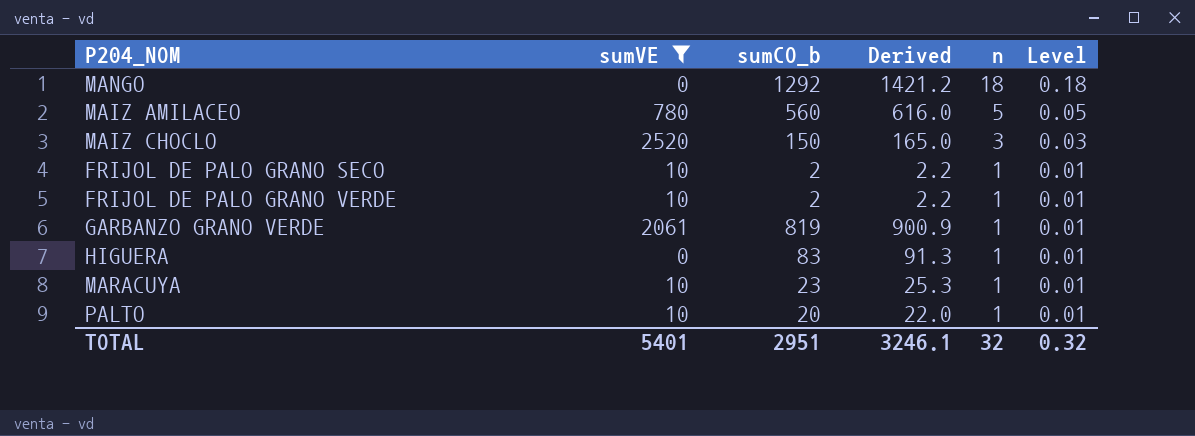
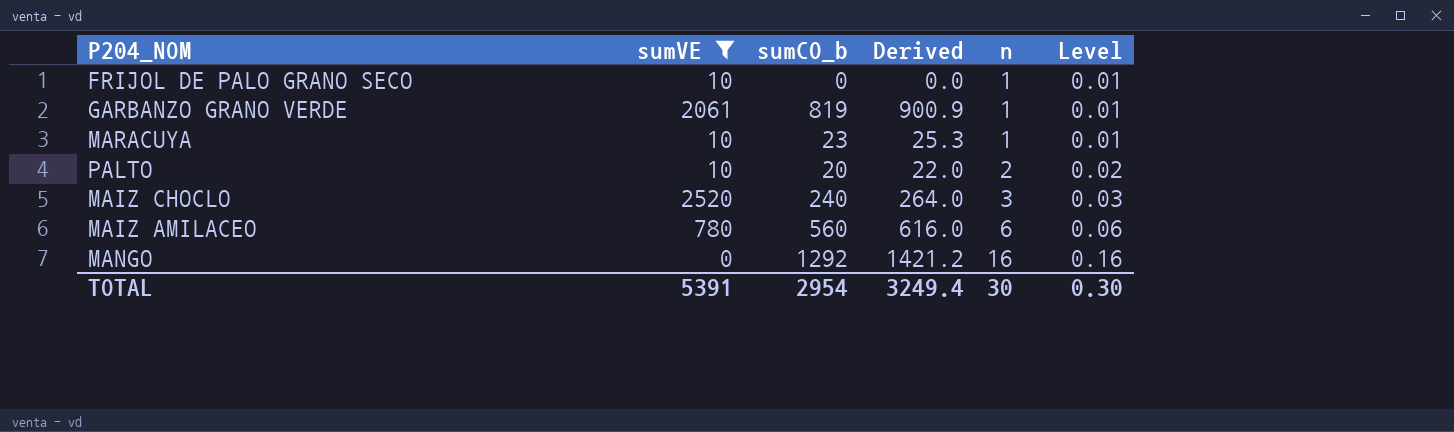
row order: n descending -> n ascending
row FRIJOL DE PALO GRANO VERDE: 10 | 2 | 2.2 | 1 | 0.01 -> none
row HIGUERA: 0 | 83 | 91.3 | 1 | 0.01 -> none
FRIJOL DE PALO GRANO SECO | sumCO_b: 2 -> 0
FRIJOL DE PALO GRANO SECO | Derived: 2.2 -> 0.0
PALTO | n: 1 -> 2
PALTO | Level: 0.01 -> 0.02
MAIZ CHOCLO | sumCO_b: 150 -> 240
MAIZ CHOCLO | Derived: 165.0 -> 264.0
MAIZ AMILACEO | n: 5 -> 6
MAIZ AMILACEO | Level: 0.05 -> 0.06
MANGO | n: 18 -> 16
MANGO | Level: 0.18 -> 0.16
TOTAL | sumVE: 5401 -> 5391
TOTAL | sumCO_b: 2951 -> 2954
TOTAL | Derived: 3246.1 -> 3249.4
TOTAL | n: 32 -> 30
TOTAL | Level: 0.32 -> 0.30

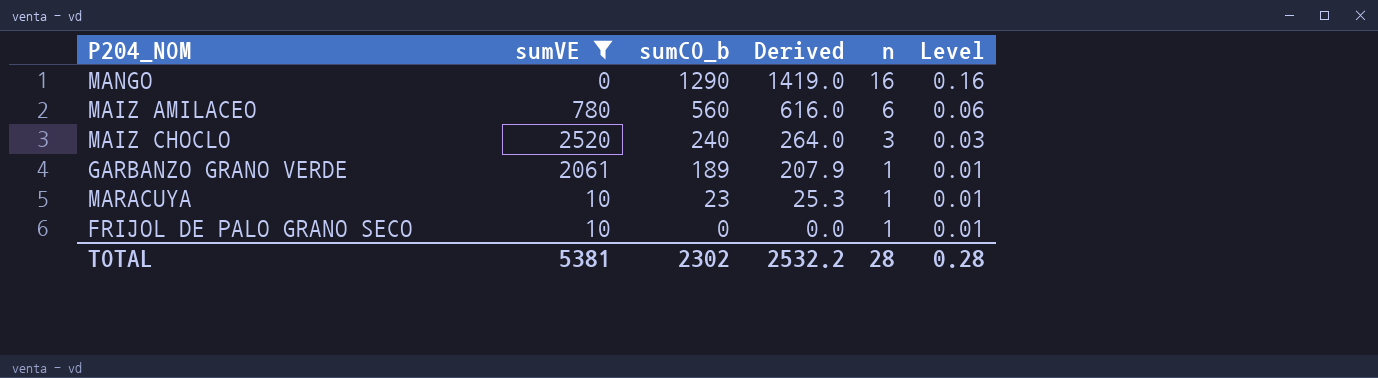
row order: n ascending -> sumCO_b descending
row PALTO: 10 | 20 | 22.0 | 2 | 0.02 -> none
MANGO | sumCO_b: 1292 -> 1290
MANGO | Derived: 1421.2 -> 1419.0
GARBANZO GRANO VERDE | sumCO_b: 819 -> 189
GARBANZO GRANO VERDE | Derived: 900.9 -> 207.9
TOTAL | sumVE: 5391 -> 5381
TOTAL | sumCO_b: 2954 -> 2302
TOTAL | Derived: 3249.4 -> 2532.2
TOTAL | n: 30 -> 28
TOTAL | Level: 0.30 -> 0.28

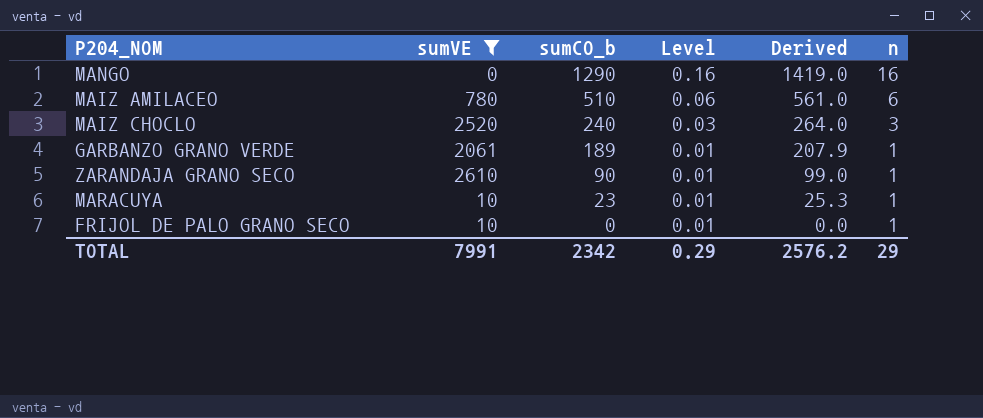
column Level | position: 6 -> 4
MAIZ AMILACEO | sumCO_b: 560 -> 510
MAIZ AMILACEO | Derived: 616.0 -> 561.0
row ZARANDAJA GRANO SECO: none -> 2610 | 90 | 0.01 | 99.0 | 1
TOTAL | sumVE: 5381 -> 7991
TOTAL | sumCO_b: 2302 -> 2342
TOTAL | Level: 0.28 -> 0.29
TOTAL | Derived: 2532.2 -> 2576.2
TOTAL | n: 28 -> 29

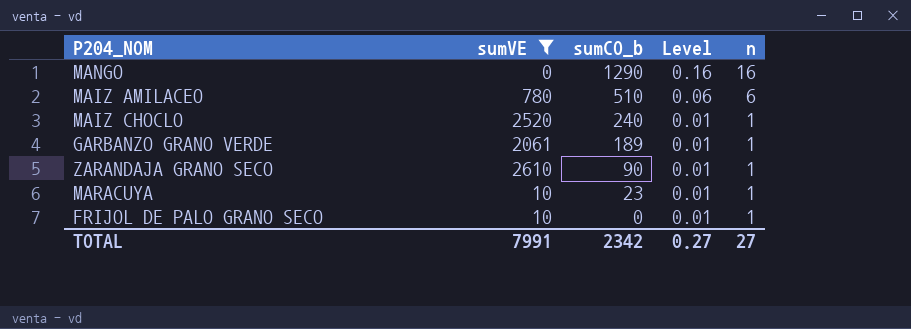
column Derived | formula: [sumCO_b] * 1.1 -> none
MAIZ CHOCLO | Level: 0.03 -> 0.01
MAIZ CHOCLO | n: 3 -> 1
TOTAL | Level: 0.29 -> 0.27
TOTAL | n: 29 -> 27

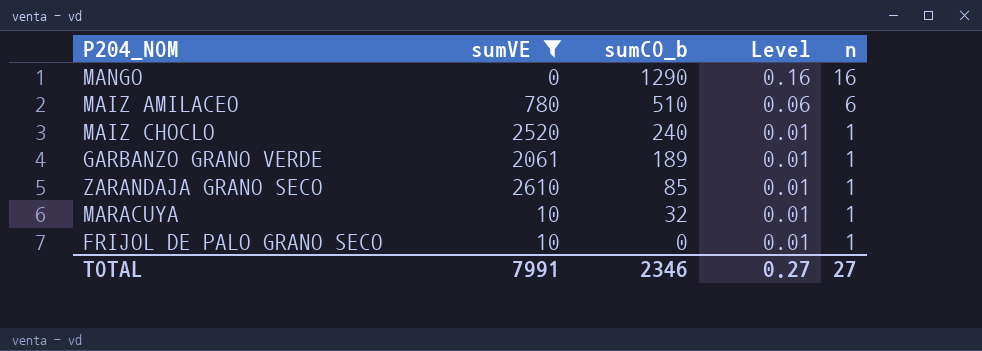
ZARANDAJA GRANO SECO | sumCO_b: 90 -> 85
MARACUYA | sumCO_b: 23 -> 32
TOTAL | sumCO_b: 2342 -> 2346

